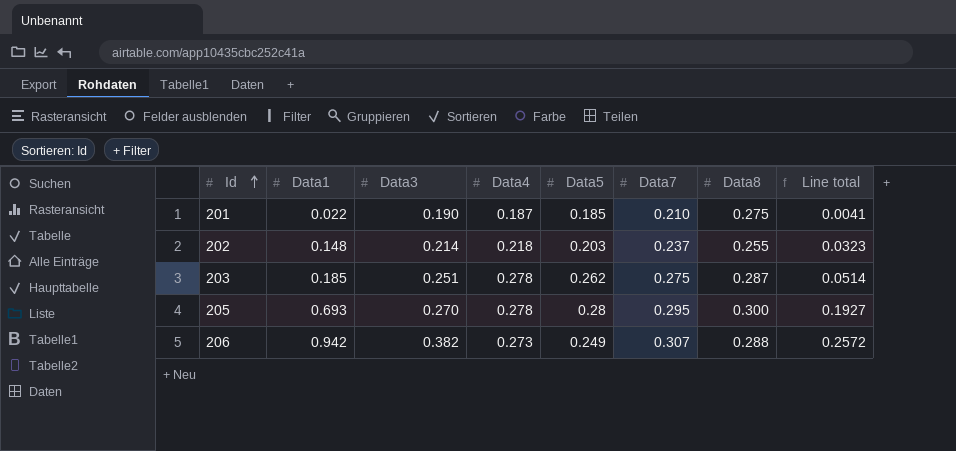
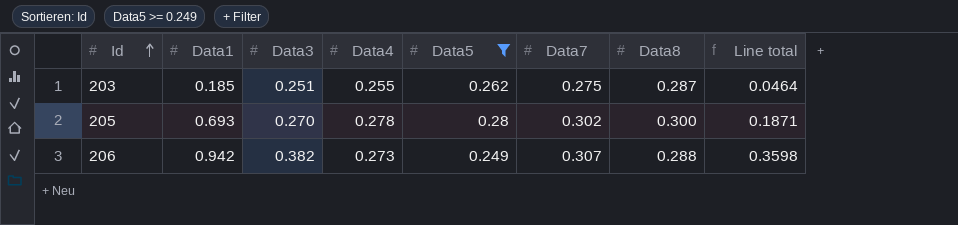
filter: none -> Data5 >= 0.249
column Line total | formula: [Data1] * [Data4] -> [Data1] * [Data3]
203 | Data4: 0.278 -> 0.255
205 | Data7: 0.295 -> 0.302

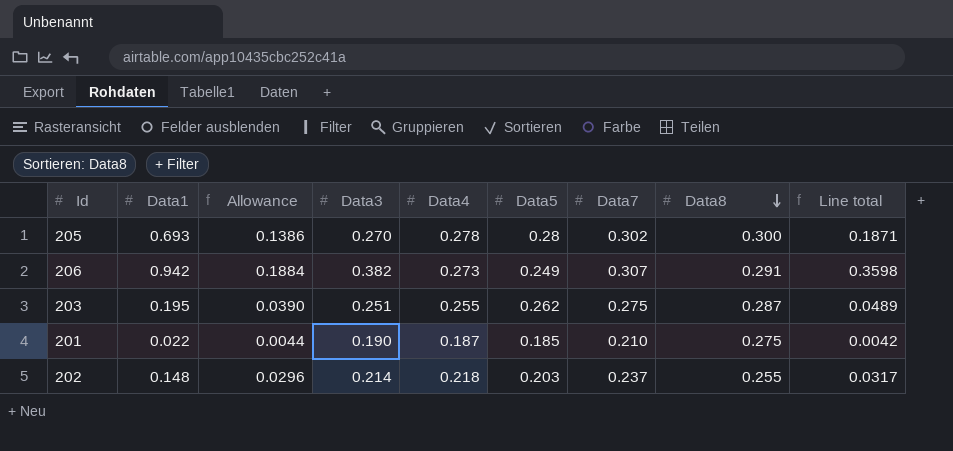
filter: Data5 >= 0.249 -> none
row order: Id ascending -> Data8 descending
column Allowance | formula: none -> [Data1] * 0.2
206 | Data8: 0.288 -> 0.291
203 | Data1: 0.185 -> 0.195
203 | Line total: 0.0464 -> 0.0489

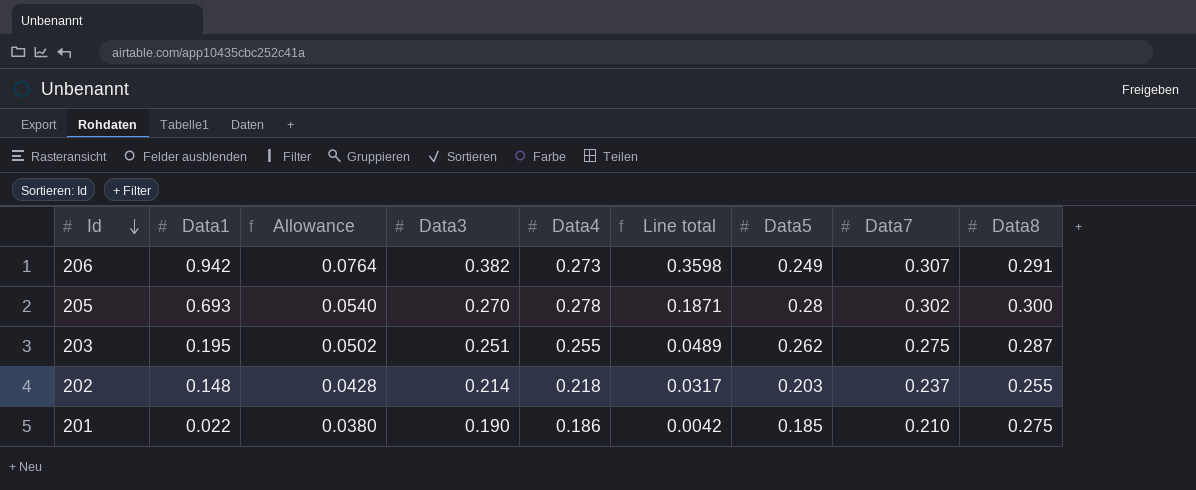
row order: Data8 descending -> Id descending
column Allowance | formula: [Data1] * 0.2 -> [Data3] * 0.2
column Line total | position: 9 -> 6
201 | Data4: 0.187 -> 0.186

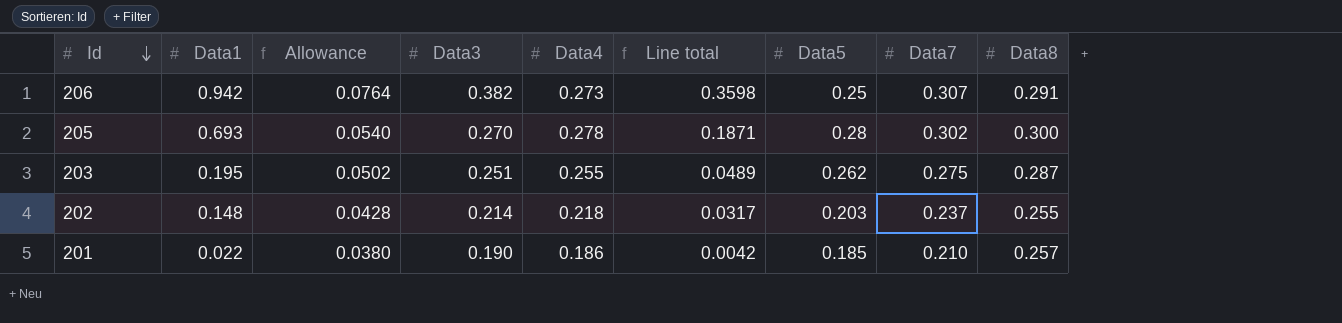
206 | Data5: 0.249 -> 0.25
201 | Data8: 0.275 -> 0.257

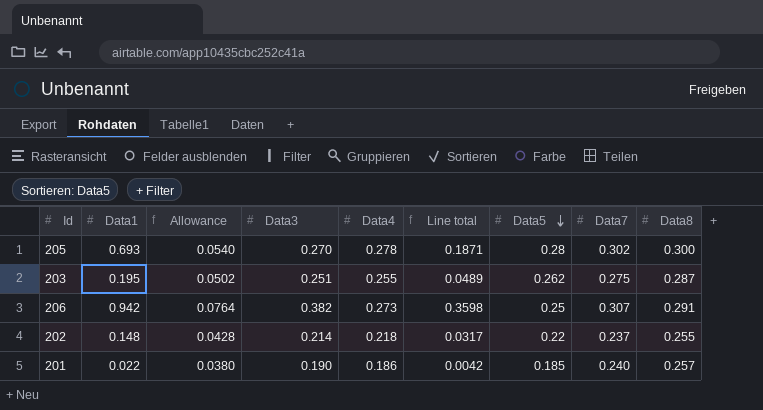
row order: Id descending -> Data5 descending
202 | Data5: 0.203 -> 0.22
201 | Data7: 0.210 -> 0.240

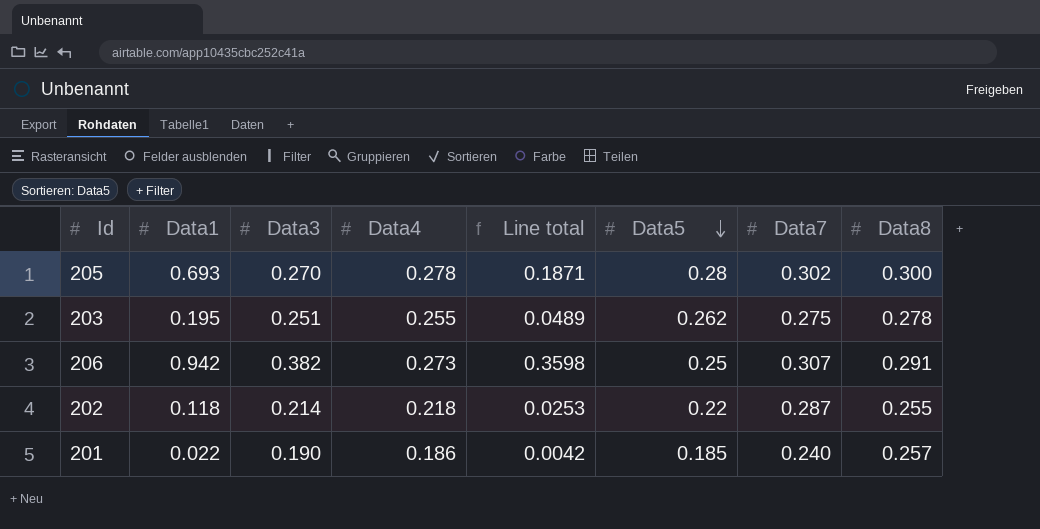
column Allowance | formula: [Data3] * 0.2 -> none
203 | Data8: 0.287 -> 0.278
202 | Data1: 0.148 -> 0.118
202 | Line total: 0.0317 -> 0.0253
202 | Data7: 0.237 -> 0.287

